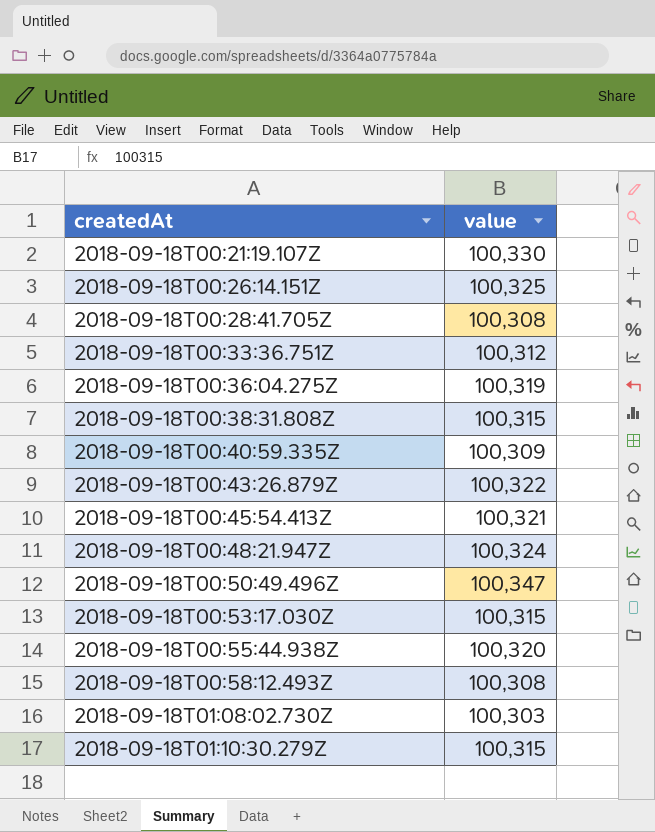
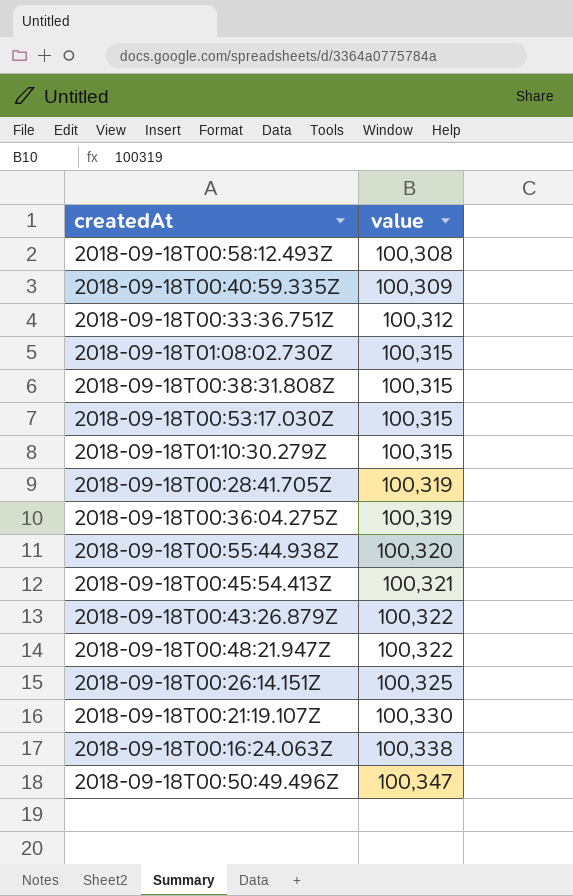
row order: createdAt ascending -> value ascending
2018-09-18T01:08:02.730Z | value: 100,303 -> 100,315
2018-09-18T00:28:41.705Z | value: 100,308 -> 100,319
2018-09-18T00:48:21.947Z | value: 100,324 -> 100,322
row 2018-09-18T00:16:24.063Z: none -> 100,338

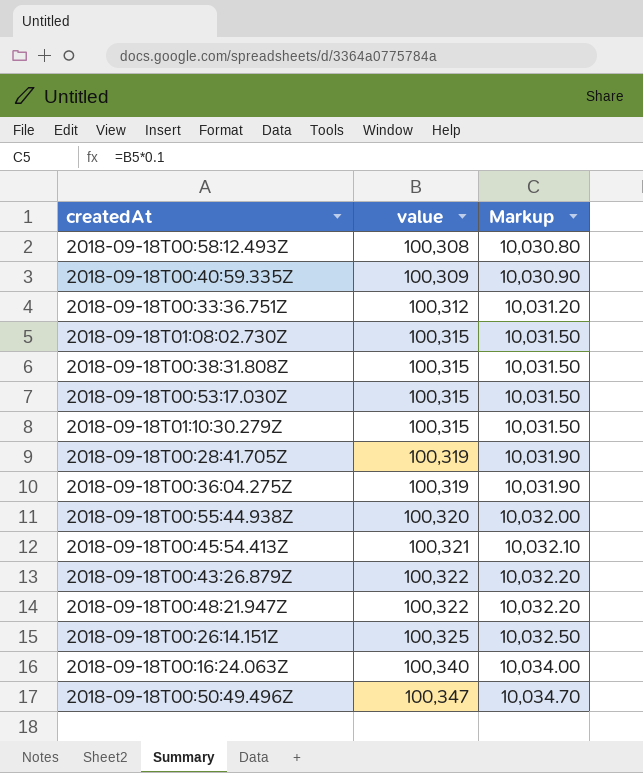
column Markup | formula: none -> [value] * 0.1
row 2018-09-18T00:21:19.107Z: 100,330 -> none
2018-09-18T00:16:24.063Z | value: 100,338 -> 100,340

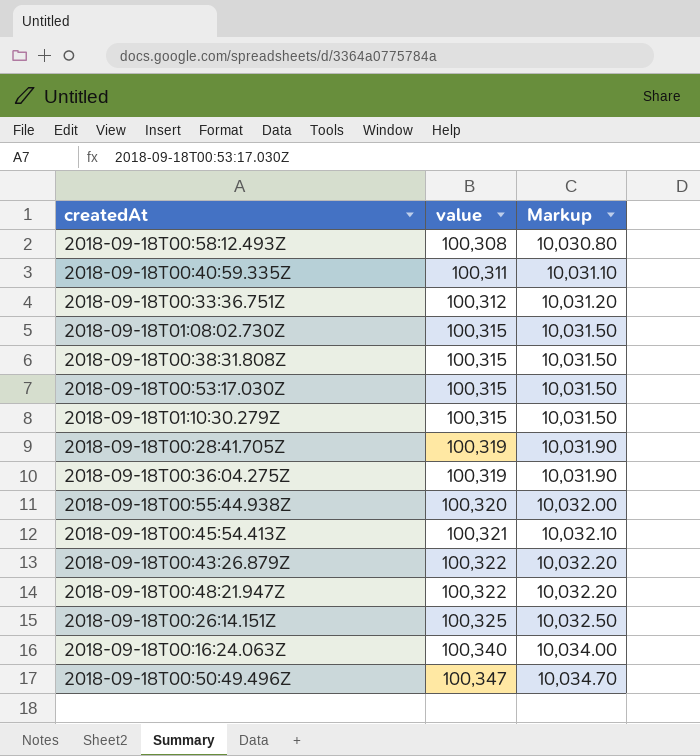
2018-09-18T00:40:59.335Z | value: 100,309 -> 100,311
2018-09-18T00:40:59.335Z | Markup: 10,030.90 -> 10,031.10

